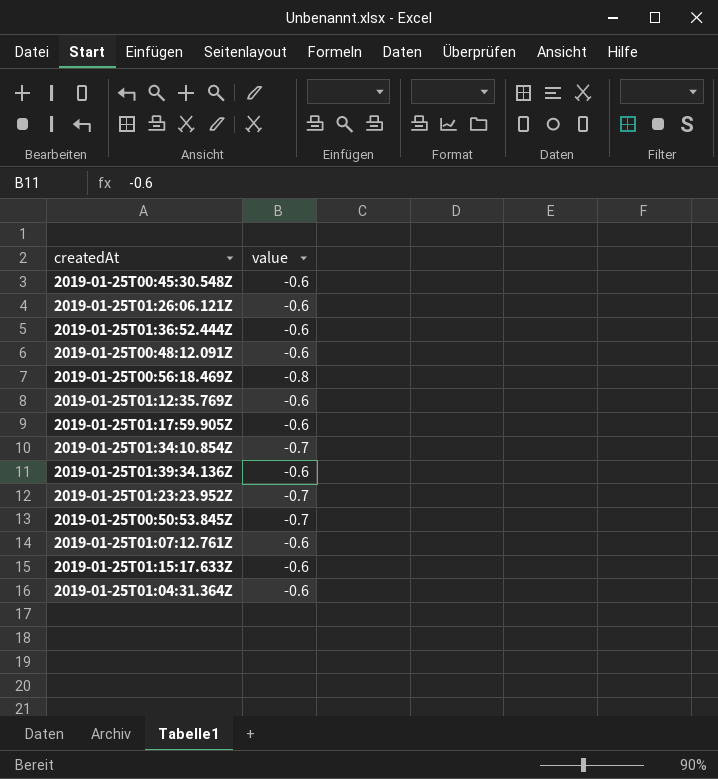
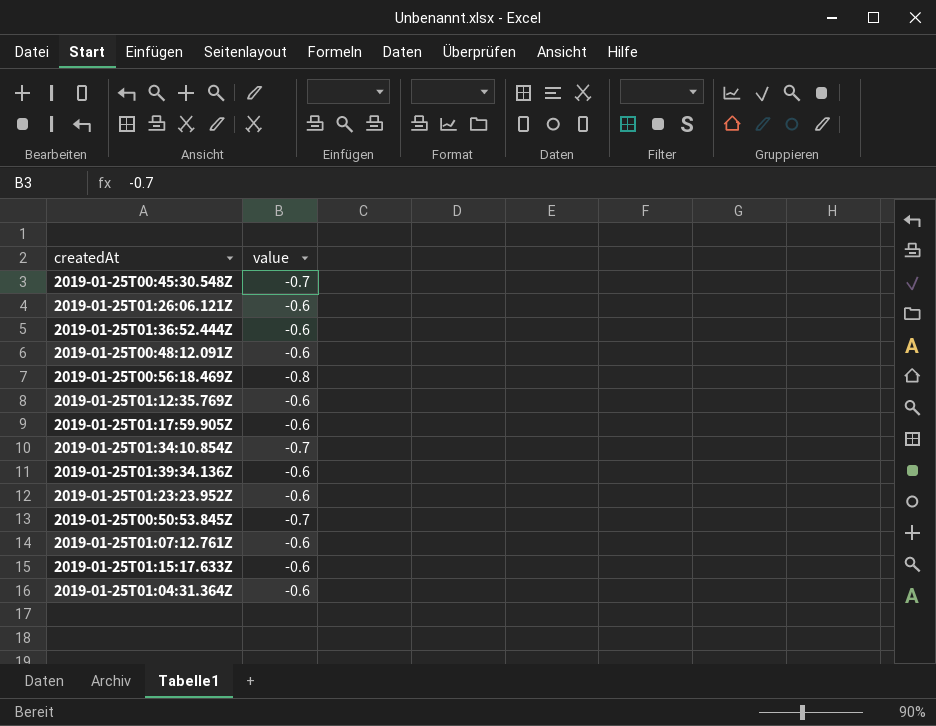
2019-01-25T00:45:30.548Z | value: -0.6 -> -0.7
2019-01-25T01:23:23.952Z | value: -0.7 -> -0.6

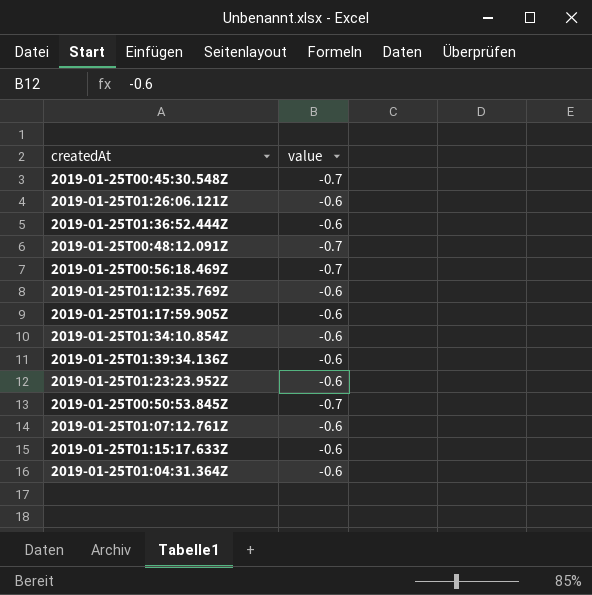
2019-01-25T00:48:12.091Z | value: -0.6 -> -0.7
2019-01-25T00:56:18.469Z | value: -0.8 -> -0.7
2019-01-25T01:34:10.854Z | value: -0.7 -> -0.6

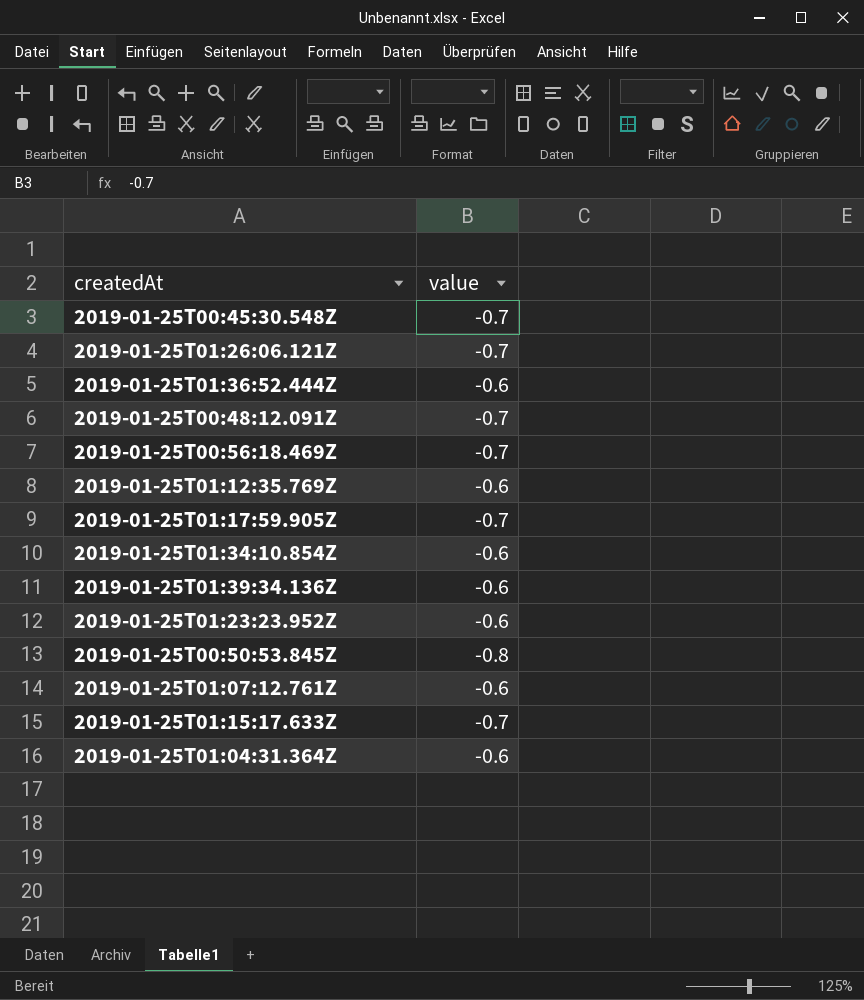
2019-01-25T01:26:06.121Z | value: -0.6 -> -0.7
2019-01-25T01:17:59.905Z | value: -0.6 -> -0.7
2019-01-25T00:50:53.845Z | value: -0.7 -> -0.8
2019-01-25T01:15:17.633Z | value: -0.6 -> -0.7

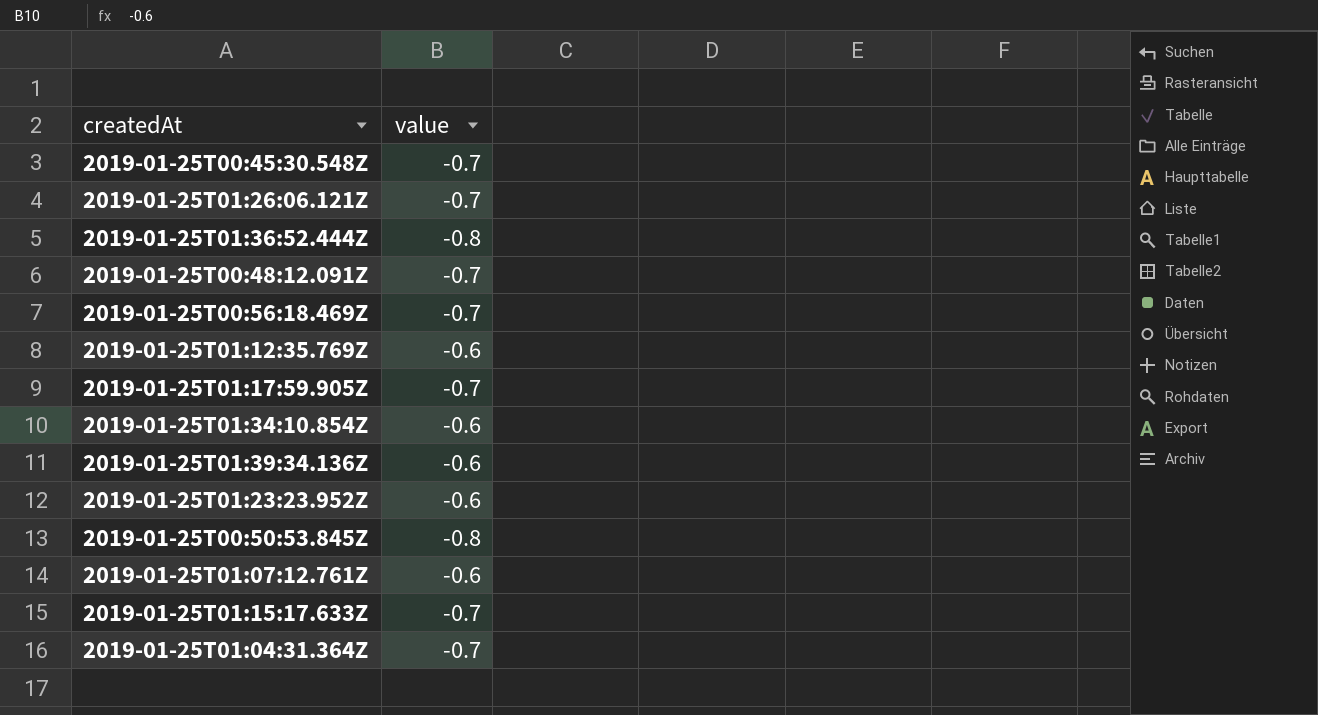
2019-01-25T01:36:52.444Z | value: -0.6 -> -0.8
2019-01-25T01:04:31.364Z | value: -0.6 -> -0.7

